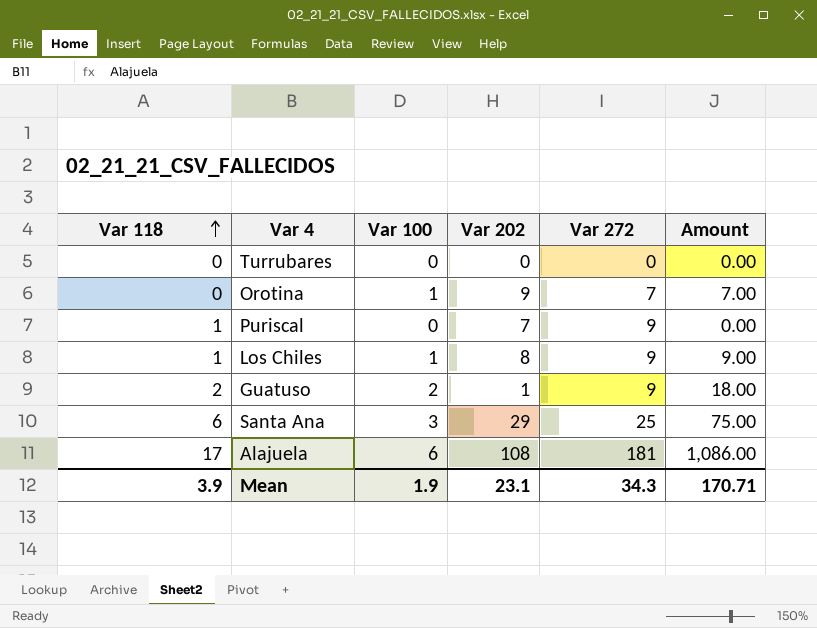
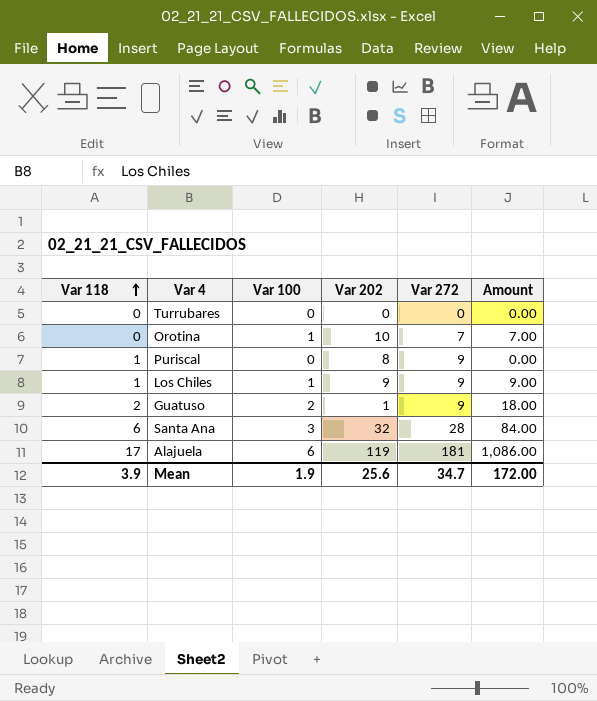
Orotina | Var 202: 9 -> 10
Puriscal | Var 202: 7 -> 8
Los Chiles | Var 202: 8 -> 9
Santa Ana | Var 202: 29 -> 32
Santa Ana | Var 272: 25 -> 28
Santa Ana | Amount: 75.00 -> 84.00
Alajuela | Var 202: 108 -> 119
Mean | Var 202: 23.1 -> 25.6
Mean | Var 272: 34.3 -> 34.7
Mean | Amount: 170.71 -> 172.00

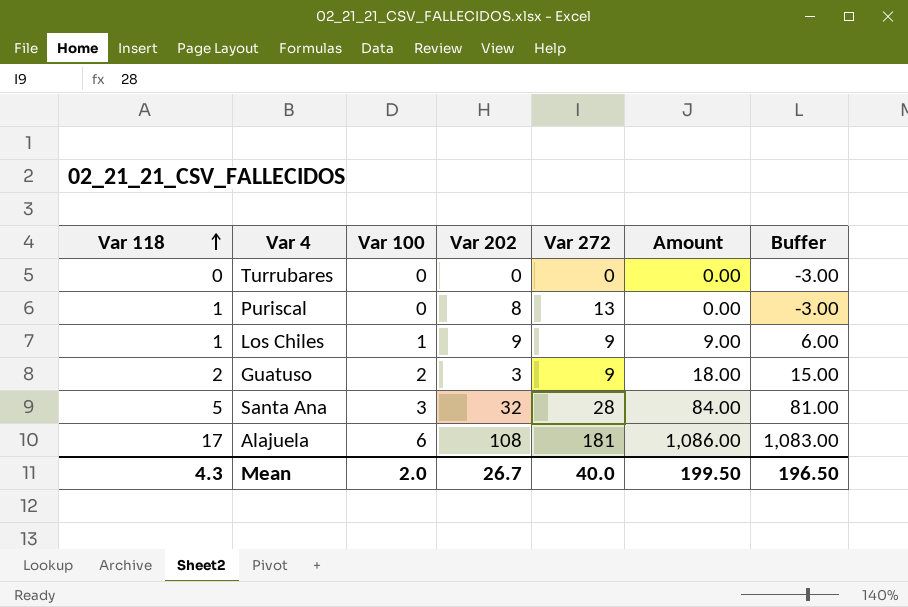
column Buffer | formula: none -> [Amount] - 3
row Orotina: 0 | 1 | 10 | 7 | 7.00 -> none
Puriscal | Var 272: 9 -> 13
Guatuso | Var 202: 1 -> 3
Santa Ana | Var 118: 6 -> 5
Alajuela | Var 202: 119 -> 108
Mean | Var 118: 3.9 -> 4.3
Mean | Var 100: 1.9 -> 2.0
Mean | Var 202: 25.6 -> 26.7
Mean | Var 272: 34.7 -> 40.0
Mean | Amount: 172.00 -> 199.50

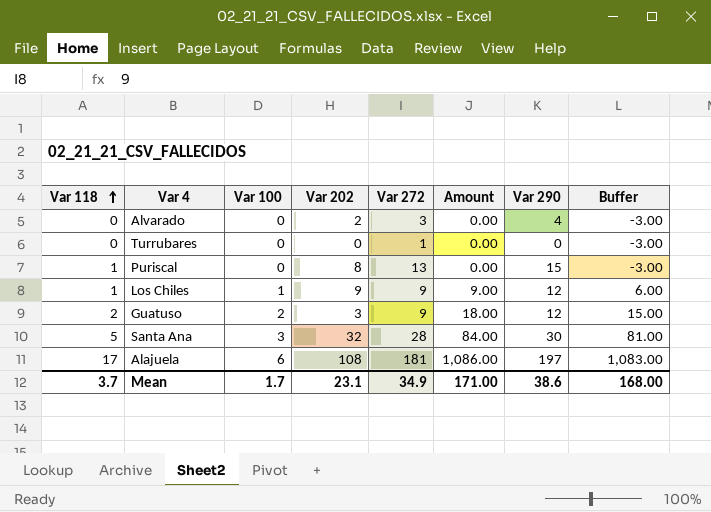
column Var 290 | position: none -> 7
row Alvarado: none -> 0 | 0 | 2 | 3 | 0.00 | 4 | -3.00
Turrubares | Var 272: 0 -> 1
Mean | Var 118: 4.3 -> 3.7
Mean | Var 100: 2.0 -> 1.7
Mean | Var 202: 26.7 -> 23.1
Mean | Var 272: 40.0 -> 34.9
Mean | Amount: 199.50 -> 171.00
Mean | Buffer: 196.50 -> 168.00

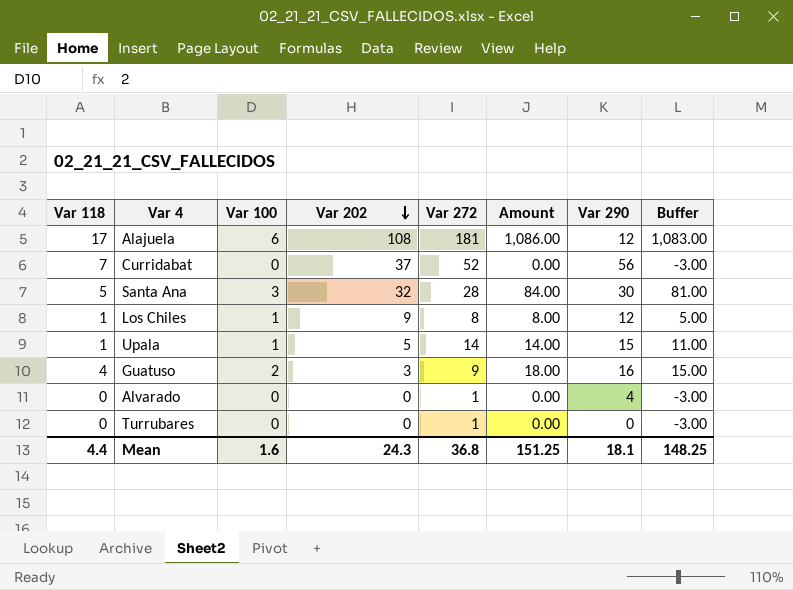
row order: Var 118 ascending -> Var 202 descending
row Puriscal: 1 | 0 | 8 | 13 | 0.00 | 15 | -3.00 -> none
Alajuela | Var 290: 197 -> 12
row Curridabat: none -> 7 | 0 | 37 | 52 | 0.00 | 56 | -3.00
Los Chiles | Var 272: 9 -> 8
Los Chiles | Amount: 9.00 -> 8.00
Los Chiles | Buffer: 6.00 -> 5.00
row Upala: none -> 1 | 1 | 5 | 14 | 14.00 | 15 | 11.00
Guatuso | Var 118: 2 -> 4
Guatuso | Var 290: 12 -> 16
Alvarado | Var 202: 2 -> 0
Alvarado | Var 272: 3 -> 1
Mean | Var 118: 3.7 -> 4.4
Mean | Var 100: 1.7 -> 1.6
Mean | Var 202: 23.1 -> 24.3
Mean | Var 272: 34.9 -> 36.8
Mean | Amount: 171.00 -> 151.25
Mean | Var 290: 38.6 -> 18.1
Mean | Buffer: 168.00 -> 148.25

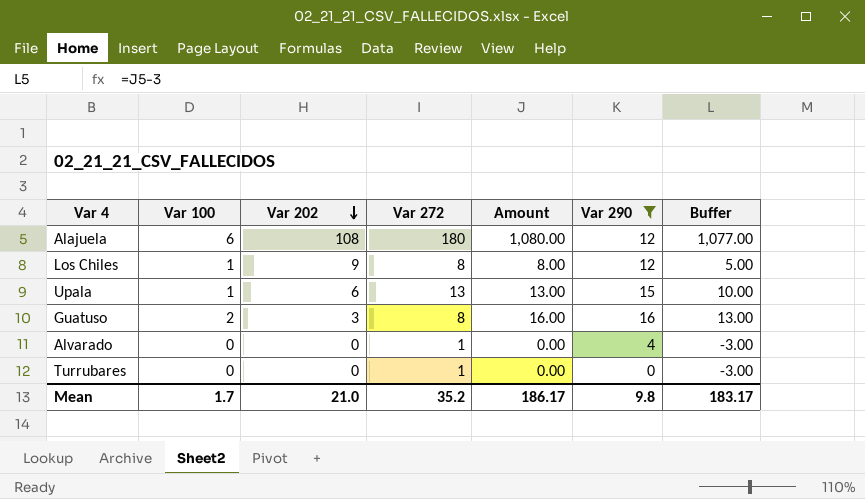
filter: none -> Var 290 <= 16
column Var 118 | position: 1 -> none
Alajuela | Var 272: 181 -> 180
Alajuela | Amount: 1,086.00 -> 1,080.00
Alajuela | Buffer: 1,083.00 -> 1,077.00
Upala | Var 202: 5 -> 6
Upala | Var 272: 14 -> 13
Upala | Amount: 14.00 -> 13.00
Upala | Buffer: 11.00 -> 10.00
Guatuso | Var 272: 9 -> 8
Guatuso | Amount: 18.00 -> 16.00
Guatuso | Buffer: 15.00 -> 13.00
Mean | Var 100: 1.6 -> 1.7
Mean | Var 202: 24.3 -> 21.0
Mean | Var 272: 36.8 -> 35.2
Mean | Amount: 151.25 -> 186.17
Mean | Var 290: 18.1 -> 9.8
Mean | Buffer: 148.25 -> 183.17

